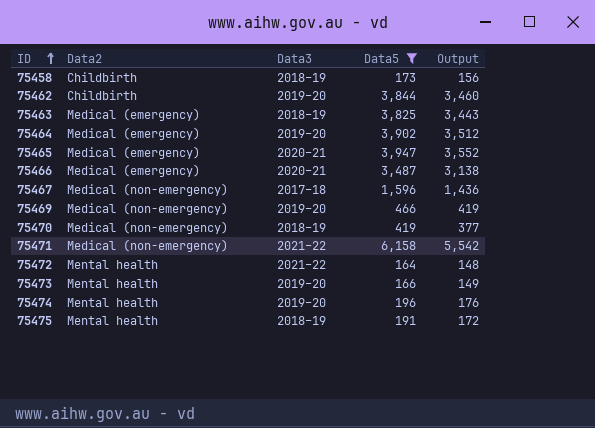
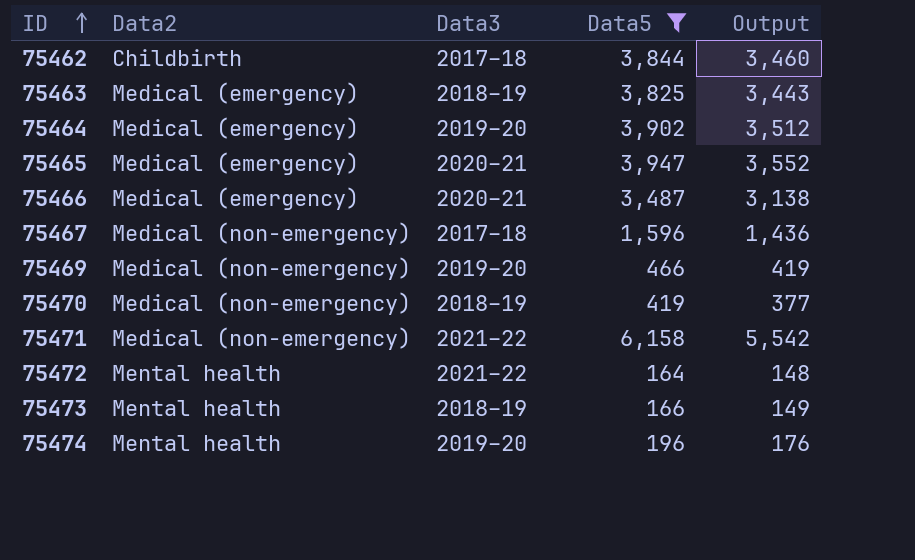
row 75458: Childbirth | 2018–19 | 173 | 156 -> none
row 75475: Mental health | 2018–19 | 191 | 172 -> none
75462 | Data3: 2019–20 -> 2017–18
75473 | Data3: 2019–20 -> 2018–19

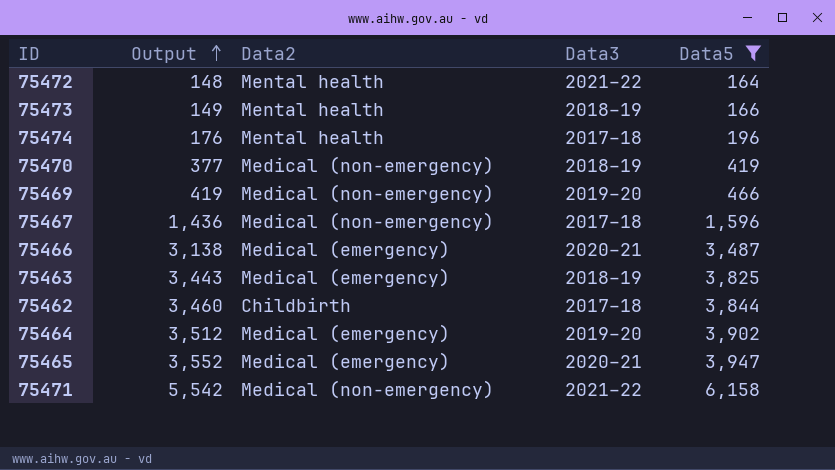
row order: ID ascending -> Output ascending
column Output | position: 5 -> 2
75474 | Data3: 2019–20 -> 2017–18

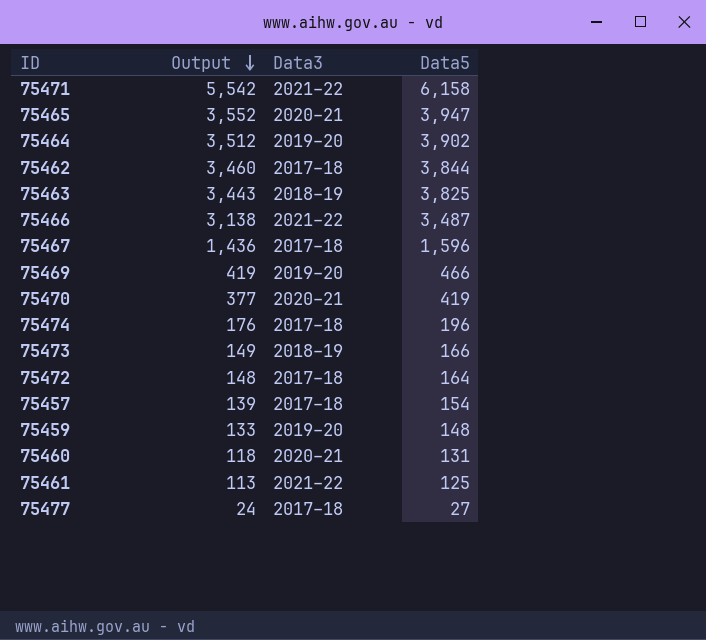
filter: Data5 >= 164 -> none
row order: Output ascending -> Output descending
column Data2 | position: 3 -> none
75466 | Data3: 2020–21 -> 2021–22
75470 | Data3: 2018–19 -> 2020–21
75472 | Data3: 2021–22 -> 2017–18

